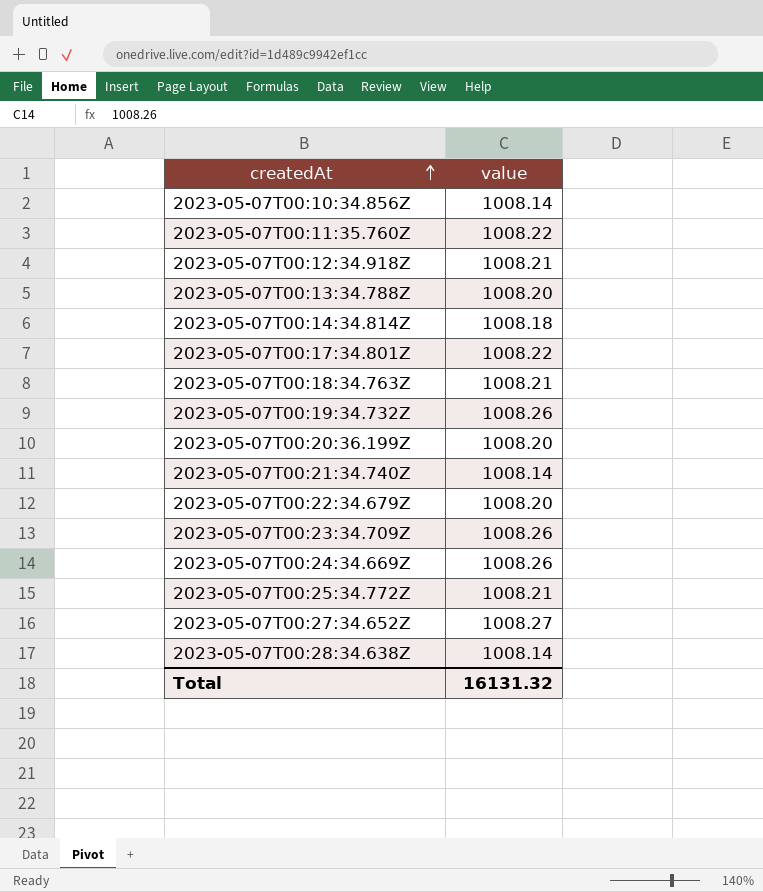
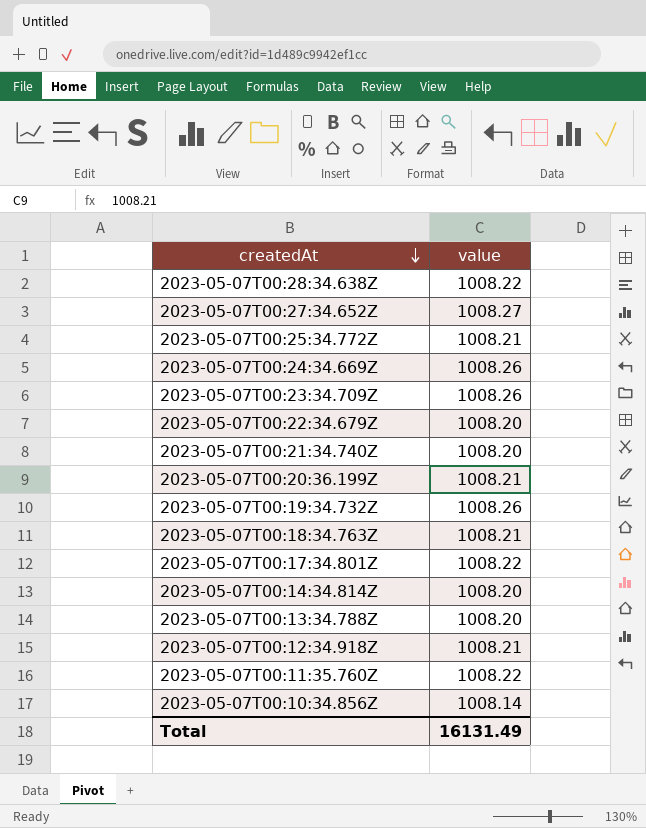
row order: createdAt ascending -> createdAt descending
2023-05-07T00:28:34.638Z | value: 1008.14 -> 1008.22
2023-05-07T00:21:34.740Z | value: 1008.14 -> 1008.20
2023-05-07T00:20:36.199Z | value: 1008.20 -> 1008.21
2023-05-07T00:14:34.814Z | value: 1008.18 -> 1008.20
Total | value: 16131.32 -> 16131.49

